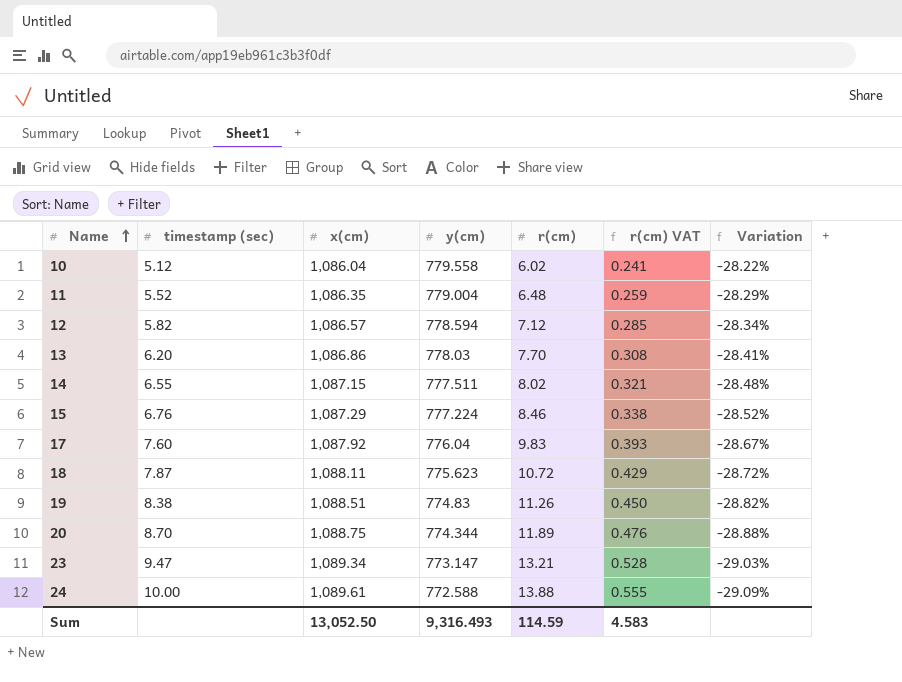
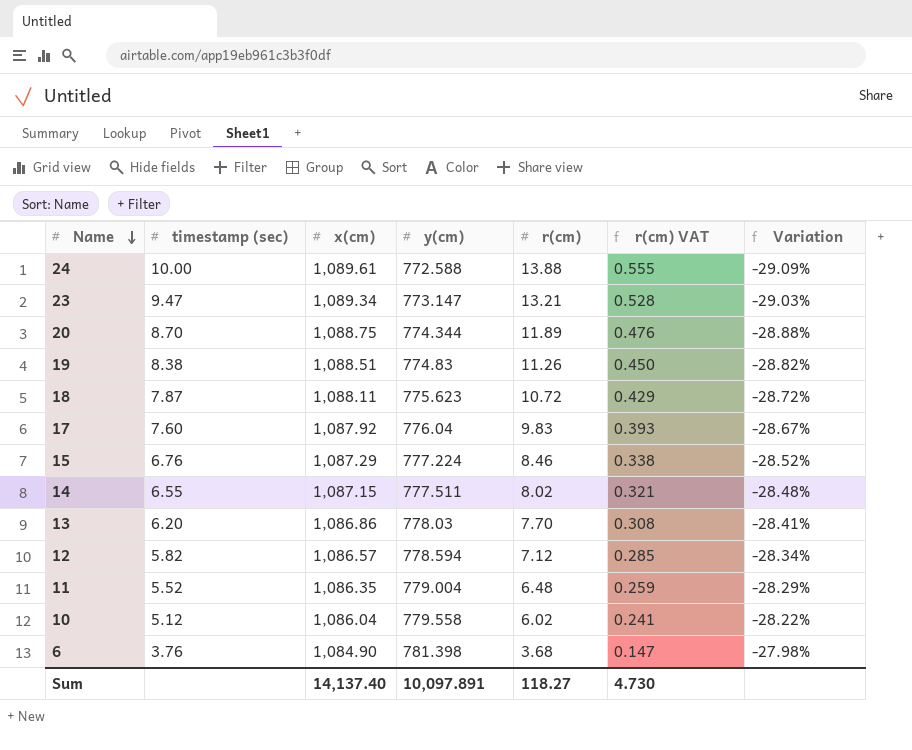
row order: Name ascending -> Name descending
row 6: none -> 3.76 | 1,084.90 | 781.398 | 3.68 | 0.147 | -27.98%
Sum | x(cm): 13,052.50 -> 14,137.40
Sum | y(cm): 9,316.493 -> 10,097.891
Sum | r(cm): 114.59 -> 118.27
Sum | r(cm) VAT: 4.583 -> 4.730

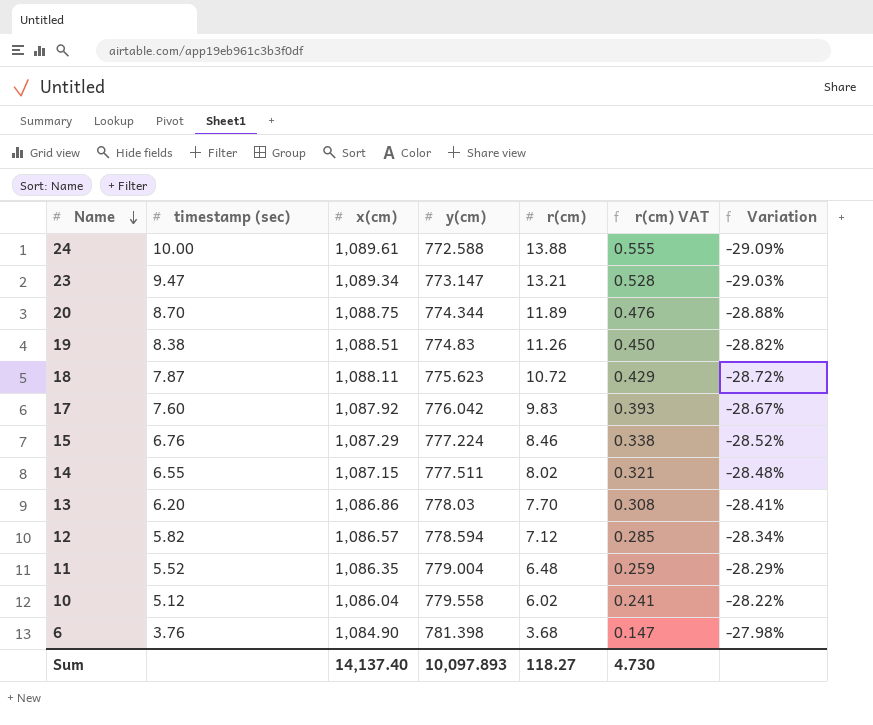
17 | y(cm): 776.04 -> 776.042
Sum | y(cm): 10,097.891 -> 10,097.893

